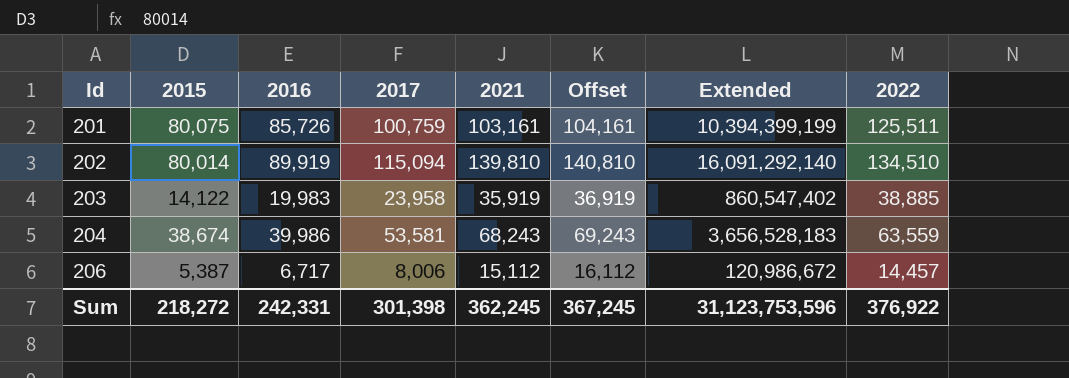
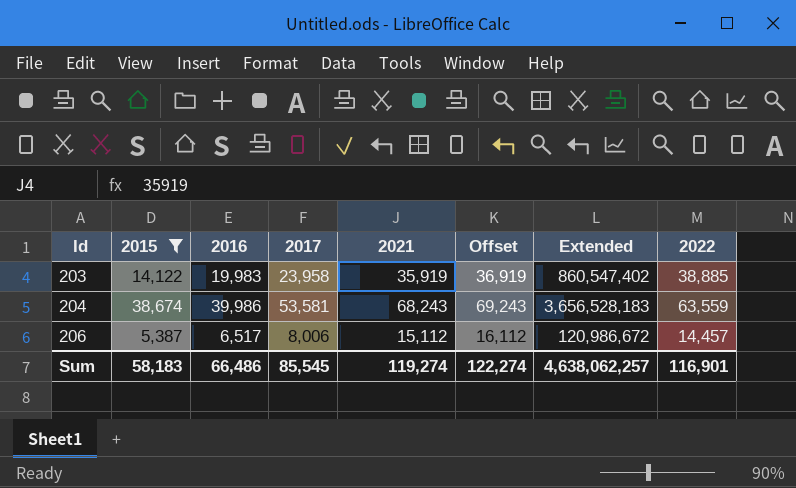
filter: none -> 2015 <= 38,674
206 | 2016: 6,717 -> 6,517
Sum | 2015: 218,272 -> 58,183
Sum | 2016: 242,331 -> 66,486
Sum | 2017: 301,398 -> 85,545
Sum | 2021: 362,245 -> 119,274
Sum | Offset: 367,245 -> 122,274
Sum | Extended: 31,123,753,596 -> 4,638,062,257
Sum | 2022: 376,922 -> 116,901

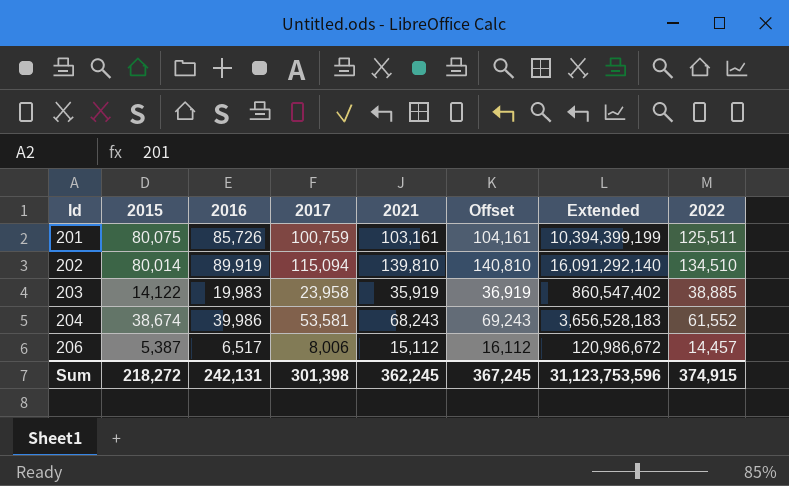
filter: 2015 <= 38,674 -> none
204 | 2022: 63,559 -> 61,552
Sum | 2015: 58,183 -> 218,272
Sum | 2016: 66,486 -> 242,131
Sum | 2017: 85,545 -> 301,398
Sum | 2021: 119,274 -> 362,245
Sum | Offset: 122,274 -> 367,245
Sum | Extended: 4,638,062,257 -> 31,123,753,596
Sum | 2022: 116,901 -> 374,915

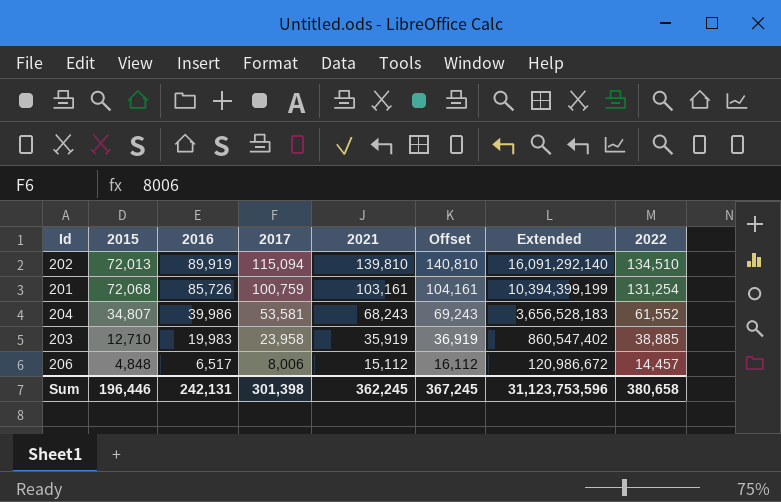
row order: Id ascending -> 2016 descending
202 | 2015: 80,014 -> 72,013
201 | 2015: 80,075 -> 72,068
201 | 2022: 125,511 -> 131,254
204 | 2015: 38,674 -> 34,807
203 | 2015: 14,122 -> 12,710
206 | 2015: 5,387 -> 4,848
Sum | 2015: 218,272 -> 196,446
Sum | 2022: 374,915 -> 380,658

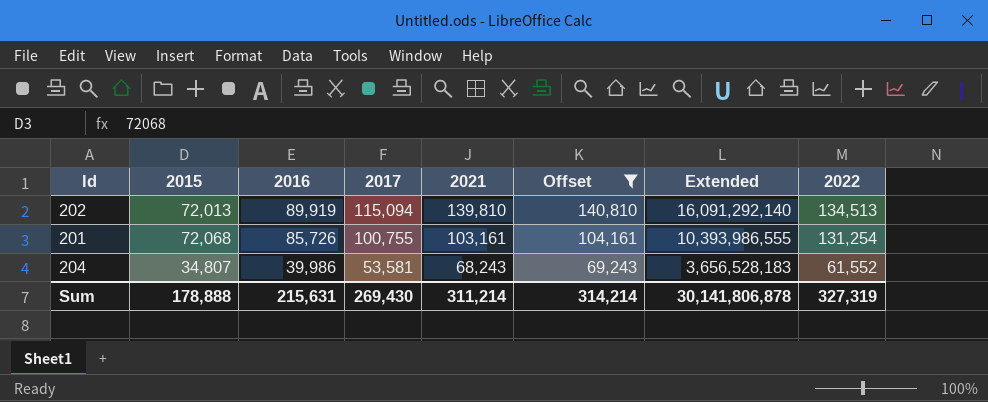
filter: none -> Offset >= 69,243
202 | 2022: 134,510 -> 134,513
201 | 2017: 100,759 -> 100,755
201 | Extended: 10,394,399,199 -> 10,393,986,555
Sum | 2015: 196,446 -> 178,888
Sum | 2016: 242,131 -> 215,631
Sum | 2017: 301,398 -> 269,430
Sum | 2021: 362,245 -> 311,214
Sum | Offset: 367,245 -> 314,214
Sum | Extended: 31,123,753,596 -> 30,141,806,878
Sum | 2022: 380,658 -> 327,319

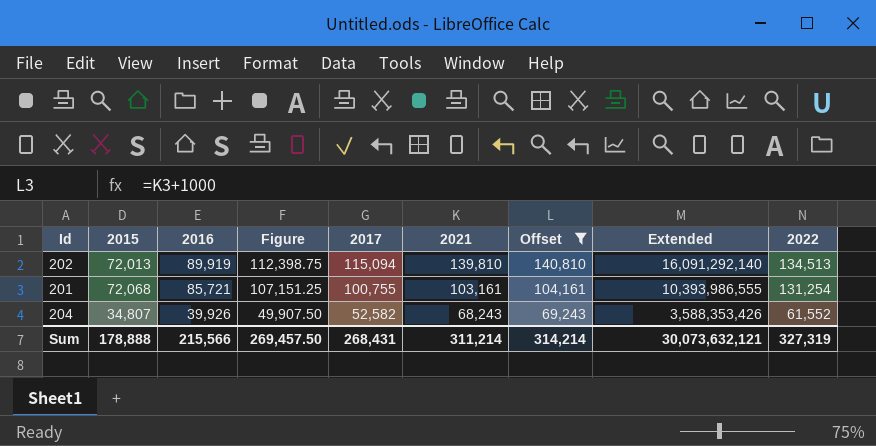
column Figure | formula: none -> [2016] * 1.25
201 | 2016: 85,726 -> 85,721
204 | 2016: 39,986 -> 39,926
204 | 2017: 53,581 -> 52,582
204 | Extended: 3,656,528,183 -> 3,588,353,426
Sum | 2016: 215,631 -> 215,566
Sum | 2017: 269,430 -> 268,431
Sum | Extended: 30,141,806,878 -> 30,073,632,121

